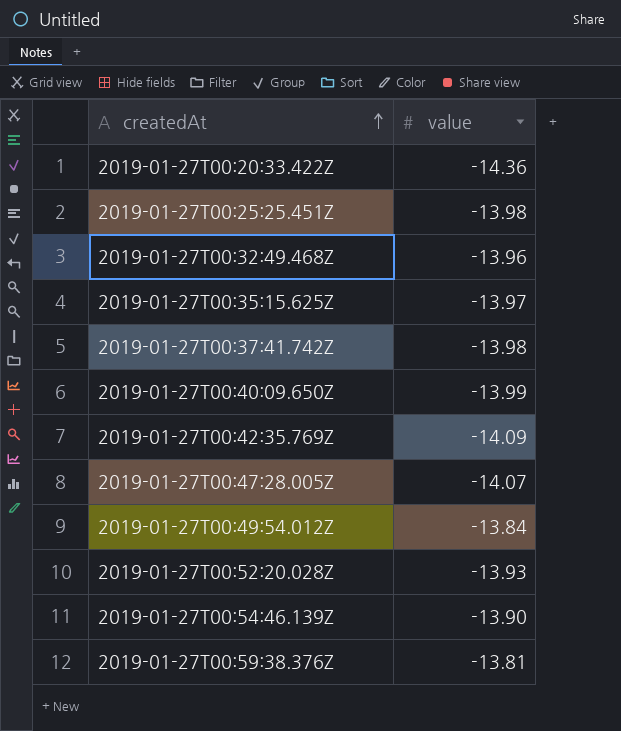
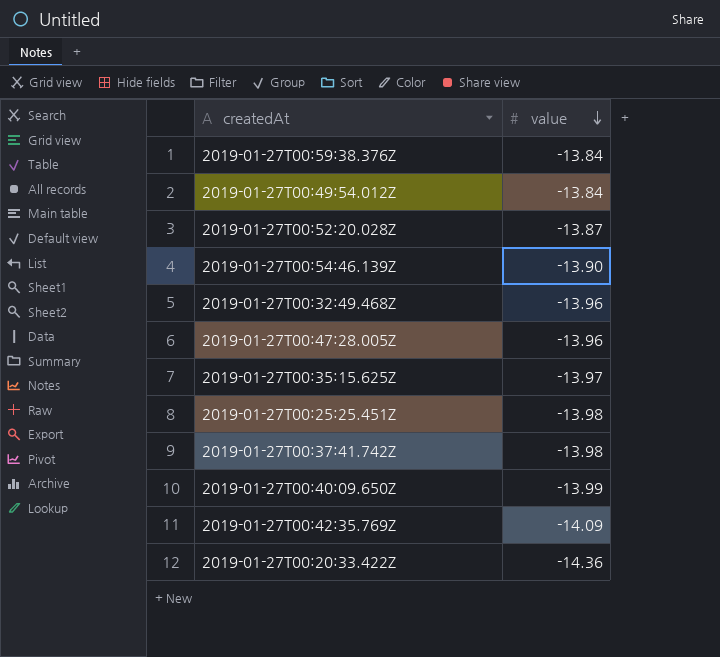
row order: createdAt ascending -> value descending
2019-01-27T00:59:38.376Z | value: -13.81 -> -13.84
2019-01-27T00:52:20.028Z | value: -13.93 -> -13.87
2019-01-27T00:47:28.005Z | value: -14.07 -> -13.96

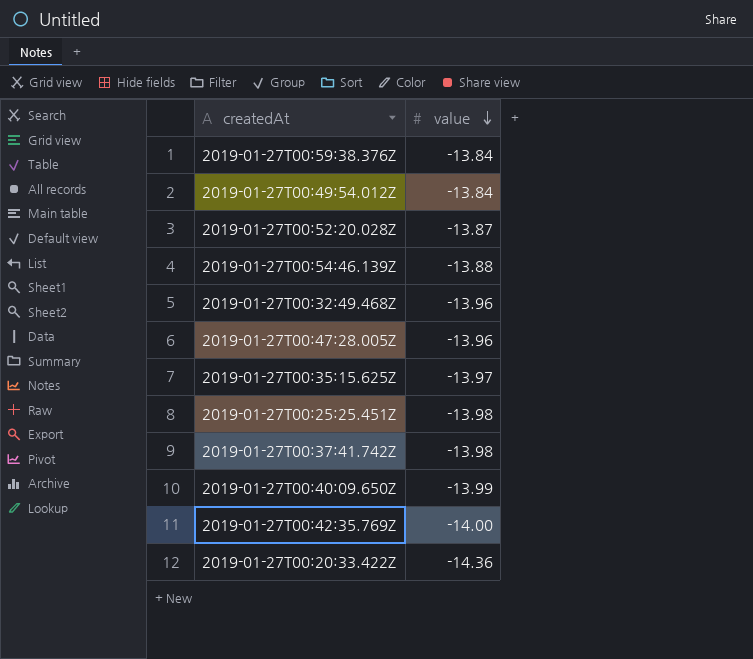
2019-01-27T00:54:46.139Z | value: -13.90 -> -13.88
2019-01-27T00:42:35.769Z | value: -14.09 -> -14.00

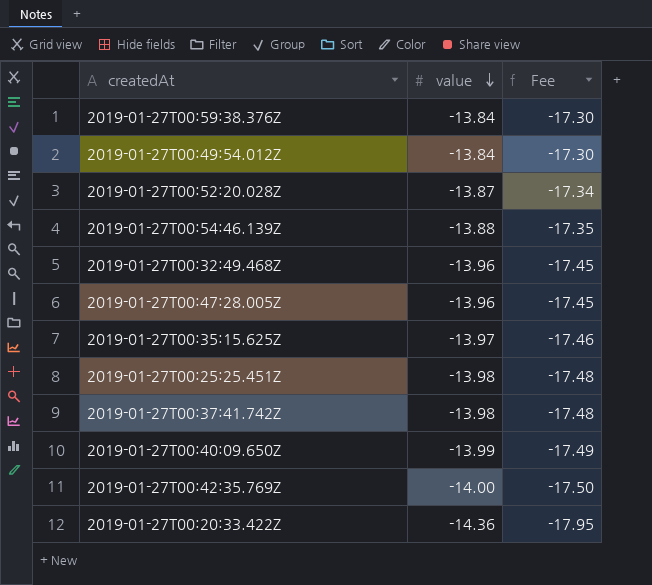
column Fee | formula: none -> [value] * 1.25

